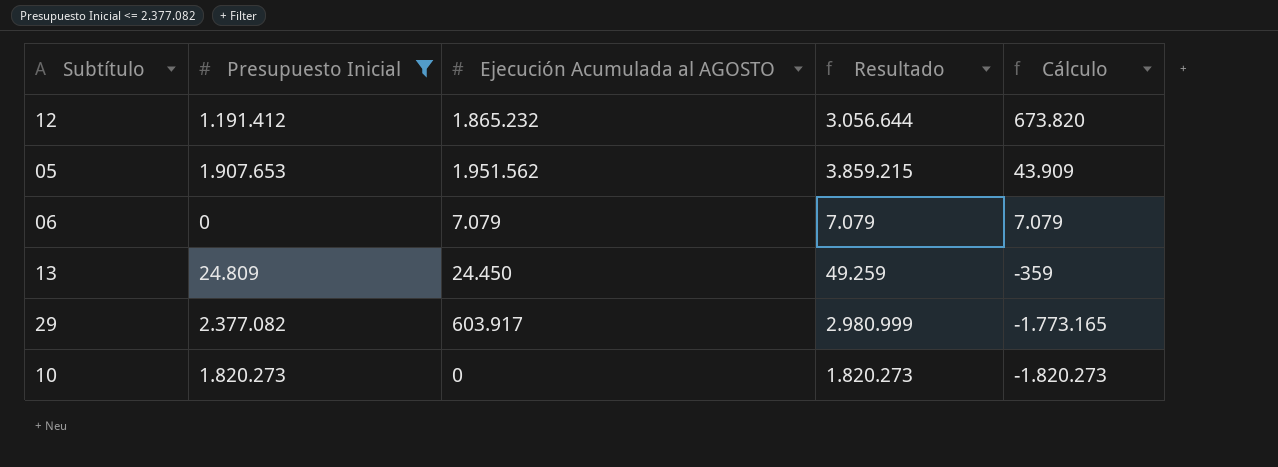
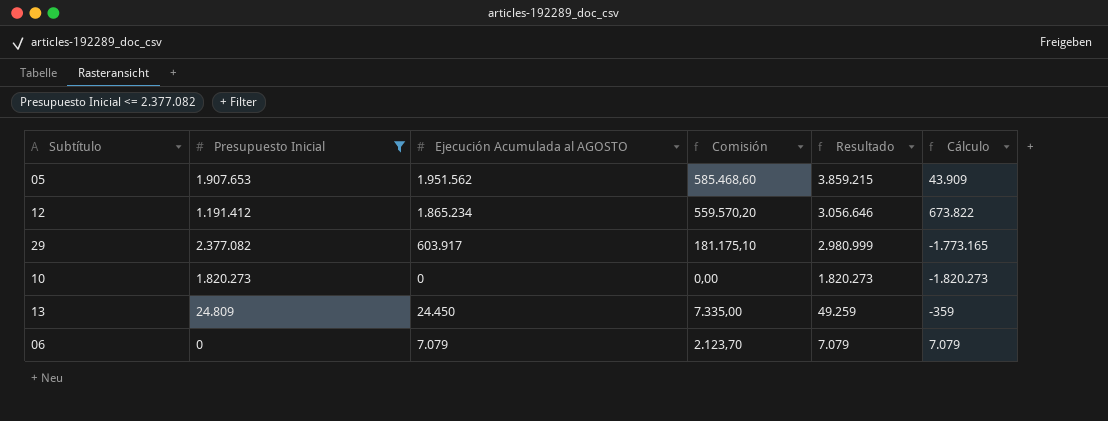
row order: Cálculo descending -> Resultado descending
column Comisión | formula: none -> [Ejecución Acumulada al AGOSTO] * 0,3
12 | Ejecución Acumulada al AGOSTO: 1.865.232 -> 1.865.234
12 | Resultado: 3.056.644 -> 3.056.646
12 | Cálculo: 673.820 -> 673.822

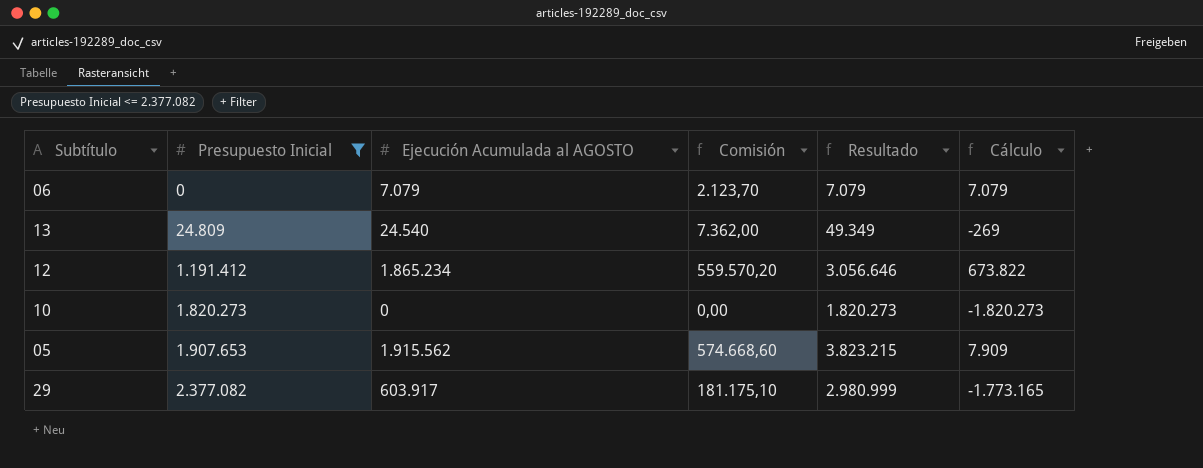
row order: Resultado descending -> Presupuesto Inicial ascending
13 | Ejecución Acumulada al AGOSTO: 24.450 -> 24.540
13 | Comisión: 7.335,00 -> 7.362,00
13 | Resultado: 49.259 -> 49.349
13 | Cálculo: -359 -> -269
05 | Ejecución Acumulada al AGOSTO: 1.951.562 -> 1.915.562
05 | Comisión: 585.468,60 -> 574.668,60
05 | Resultado: 3.859.215 -> 3.823.215
05 | Cálculo: 43.909 -> 7.909

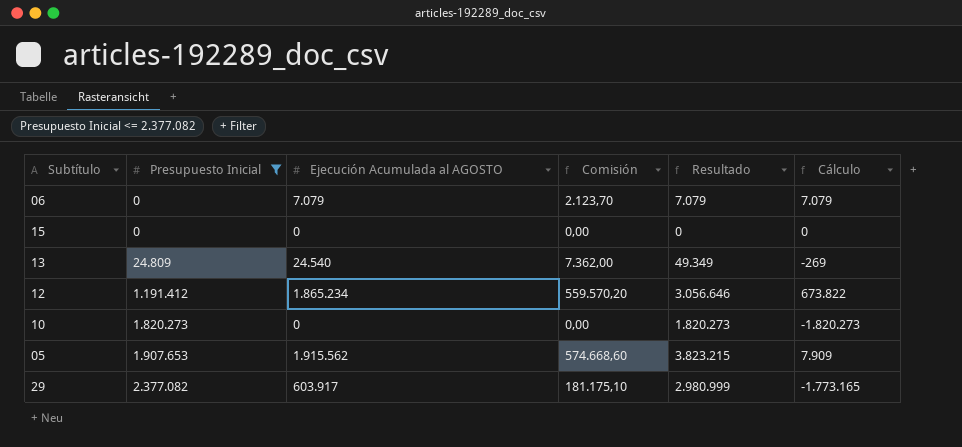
row 15: none -> 0 | 0 | 0,00 | 0 | 0

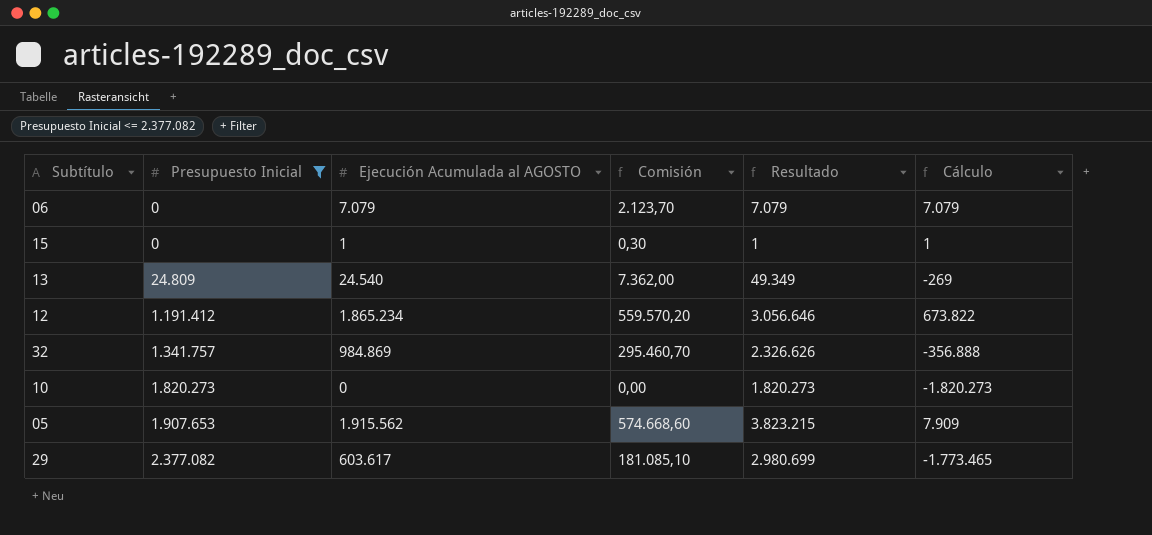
15 | Ejecución Acumulada al AGOSTO: 0 -> 1
15 | Comisión: 0,00 -> 0,30
15 | Resultado: 0 -> 1
15 | Cálculo: 0 -> 1
row 32: none -> 1.341.757 | 984.869 | 295.460,70 | 2.326.626 | -356.888
29 | Ejecución Acumulada al AGOSTO: 603.917 -> 603.617
29 | Comisión: 181.175,10 -> 181.085,10
29 | Resultado: 2.980.999 -> 2.980.699
29 | Cálculo: -1.773.165 -> -1.773.465

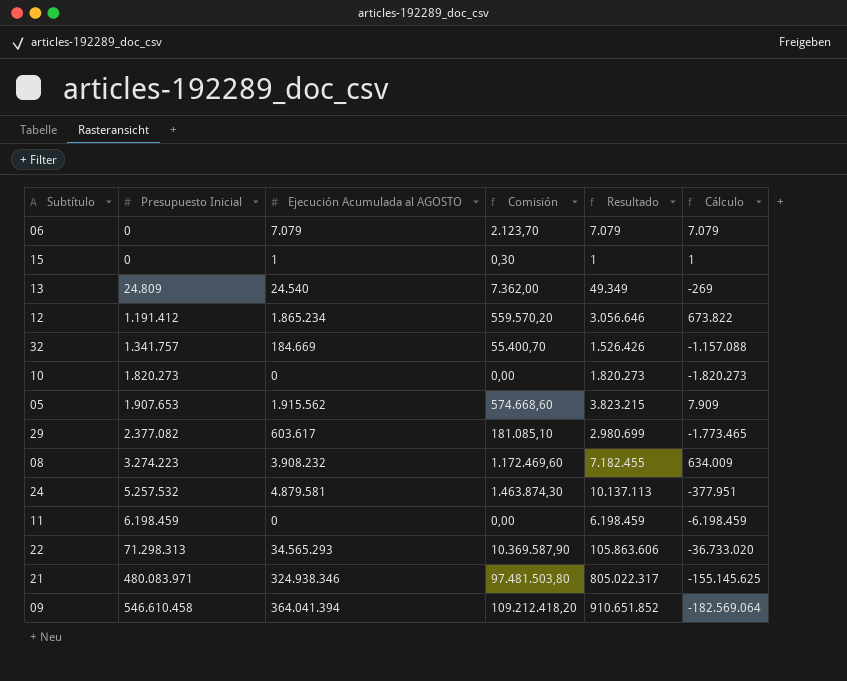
filter: Presupuesto Inicial <= 2.377.082 -> none
32 | Ejecución Acumulada al AGOSTO: 984.869 -> 184.669
32 | Comisión: 295.460,70 -> 55.400,70
32 | Resultado: 2.326.626 -> 1.526.426
32 | Cálculo: -356.888 -> -1.157.088

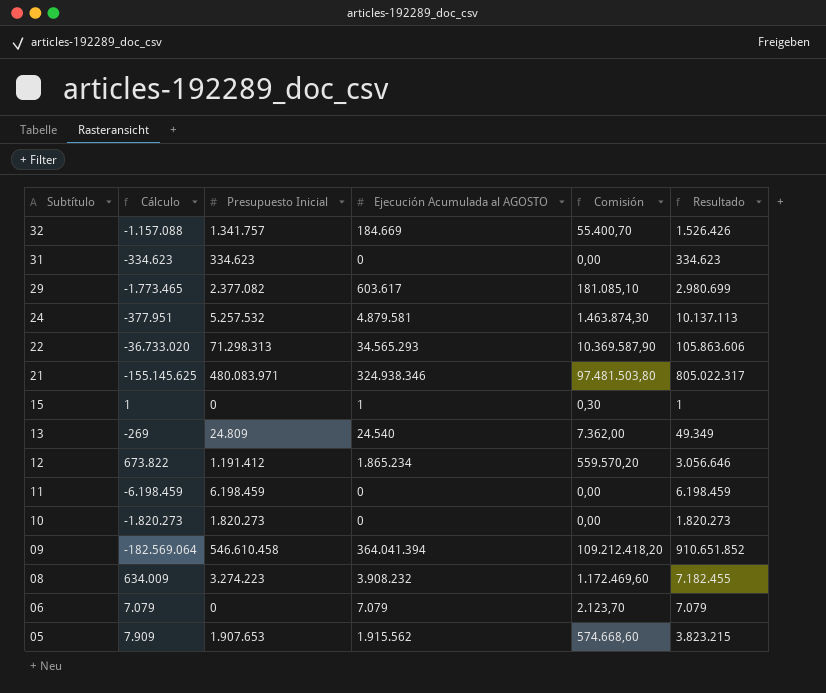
row order: Presupuesto Inicial ascending -> Subtítulo descending
column Cálculo | position: 6 -> 2
row 31: none -> -334.623 | 334.623 | 0 | 0,00 | 334.623

